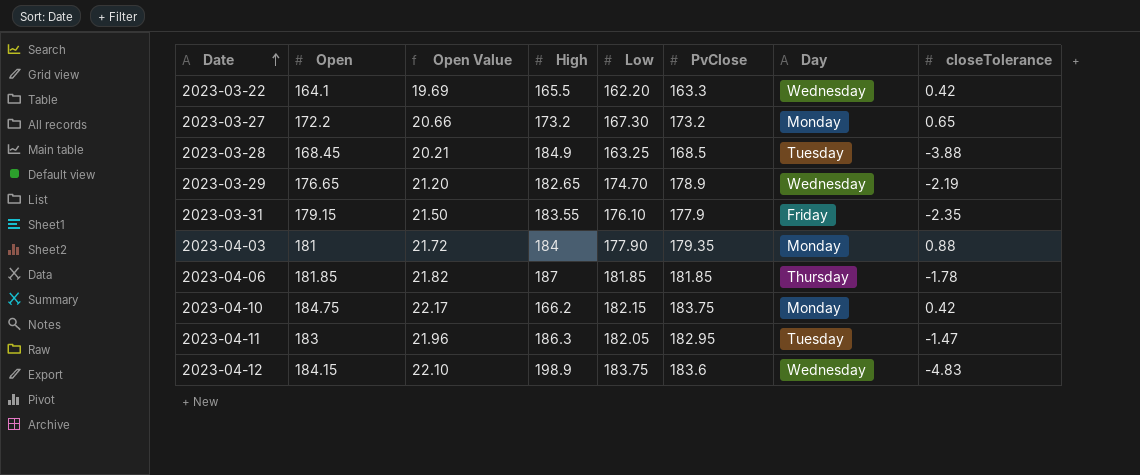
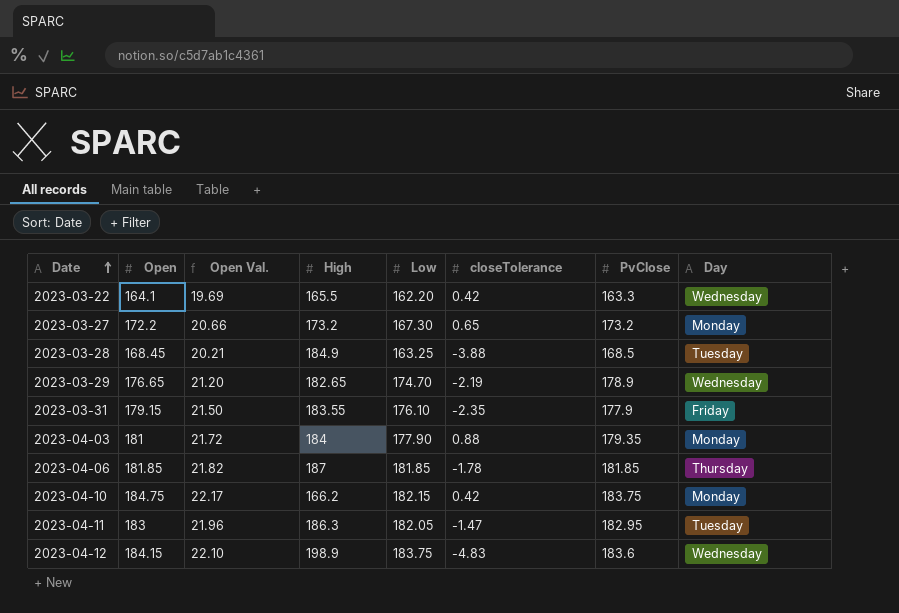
column name: Open Value -> Open Val.
column closeTolerance | position: 8 -> 6

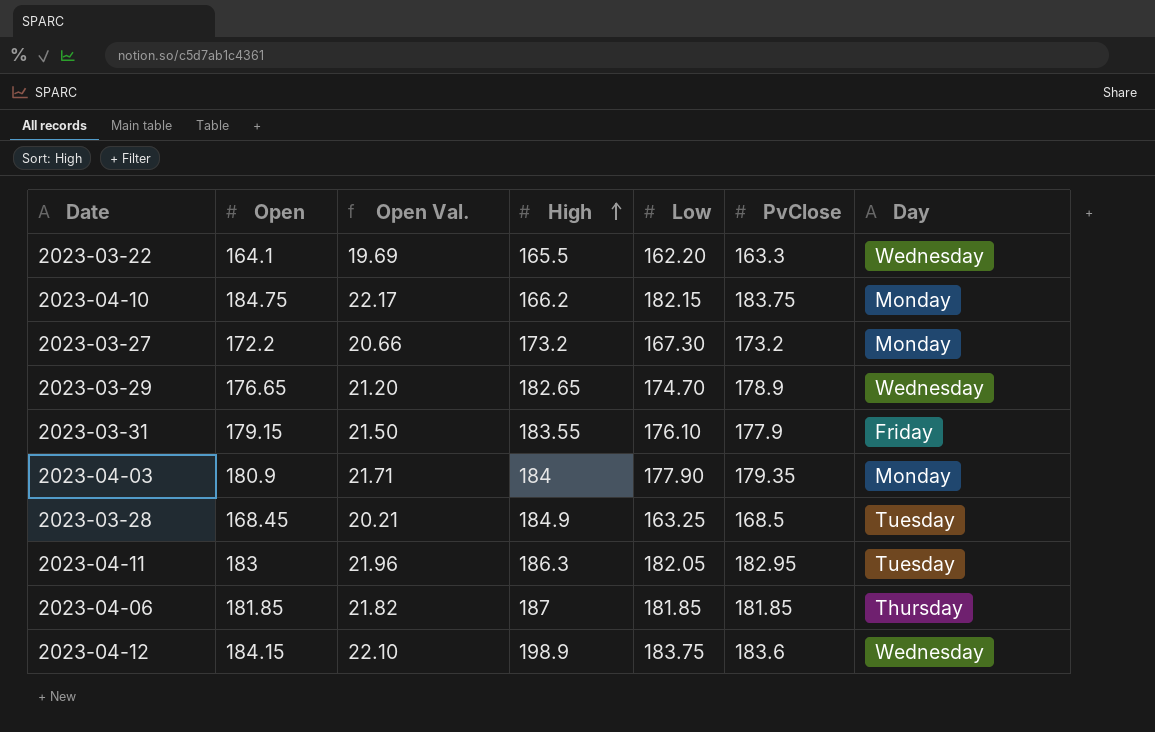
row order: Date ascending -> High ascending
column closeTolerance | position: 6 -> none
2023-04-03 | Open: 181 -> 180.9
2023-04-03 | Open Val.: 21.72 -> 21.71

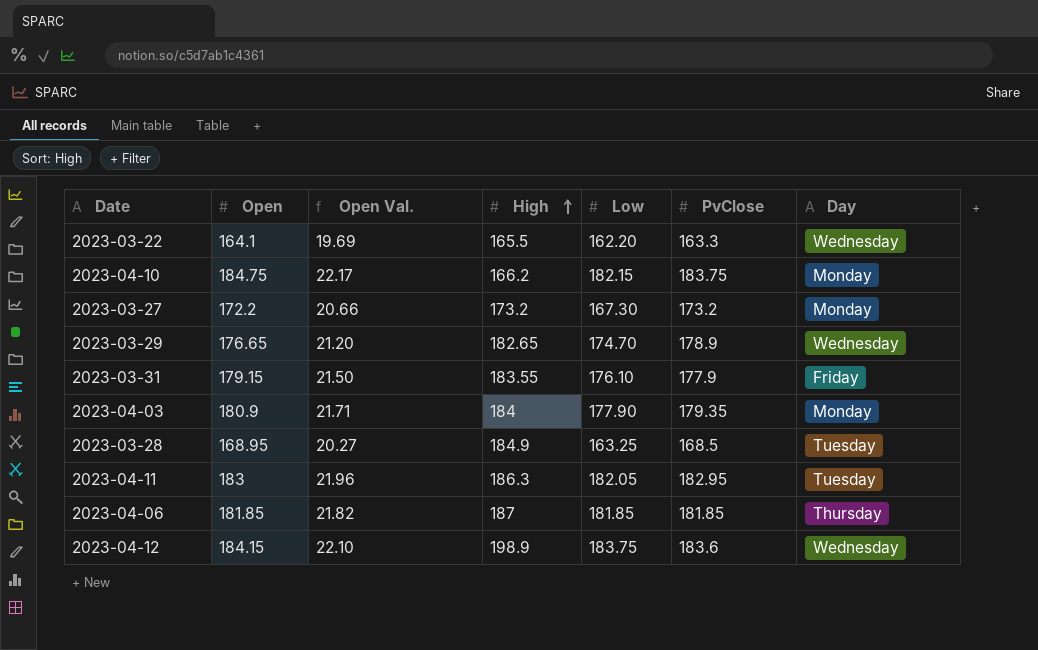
2023-03-28 | Open: 168.45 -> 168.95
2023-03-28 | Open Val.: 20.21 -> 20.27

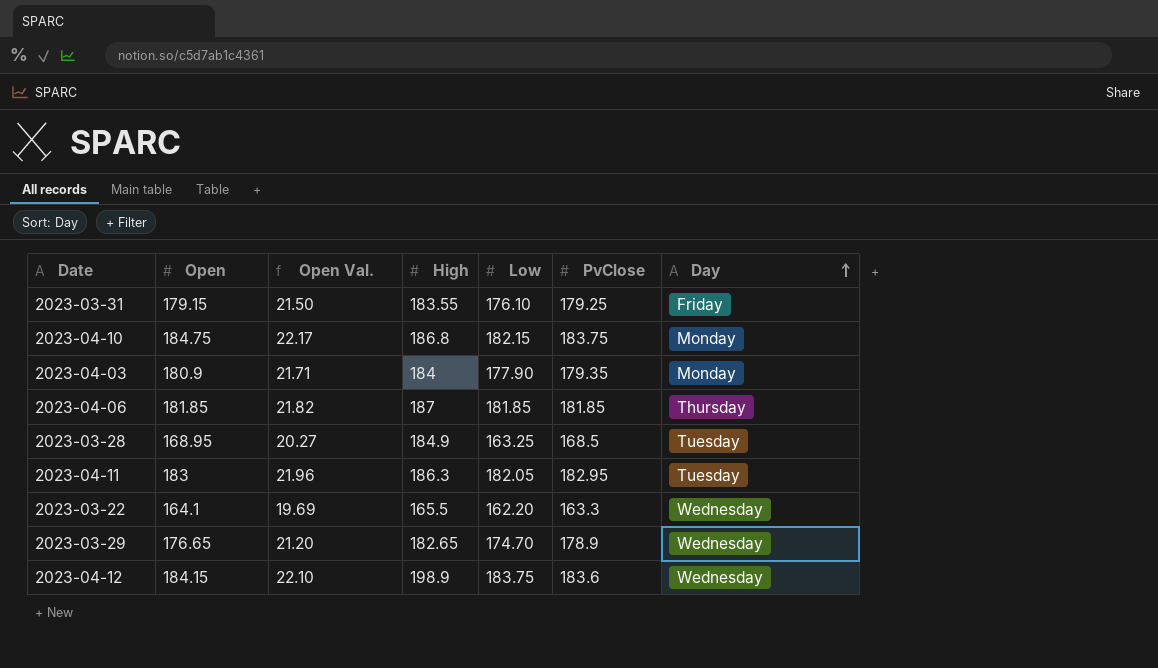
row order: High ascending -> Day ascending
row 2023-03-27: 172.2 | 20.66 | 173.2 | 167.30 | 173.2 | Monday -> none
2023-03-31 | PvClose: 177.9 -> 179.25
2023-04-10 | High: 166.2 -> 186.8

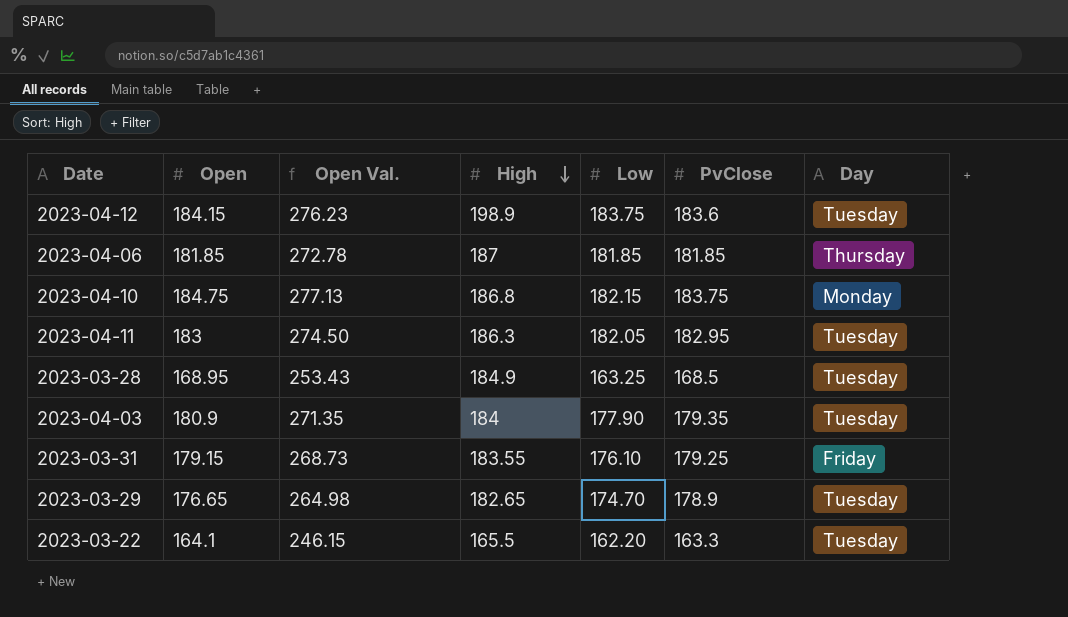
row order: Day ascending -> High descending
column Open Val. | formula: [Open] * 0.12 -> [Open] * 1.5
2023-04-12 | Day: Wednesday -> Tuesday
2023-04-03 | Day: Monday -> Tuesday
2023-03-29 | Day: Wednesday -> Tuesday
2023-03-22 | Day: Wednesday -> Tuesday

